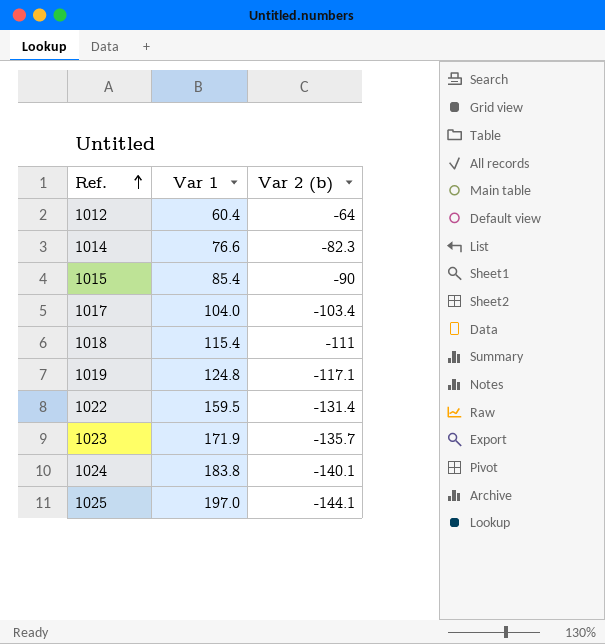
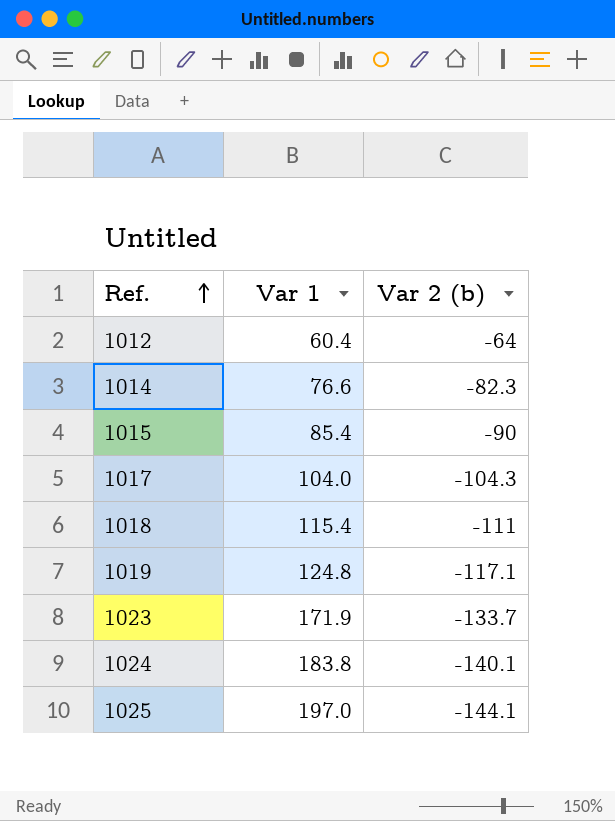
row 1022: 159.5 | -131.4 -> none
1017 | Var 2 (b): -103.4 -> -104.3
1023 | Var 2 (b): -135.7 -> -133.7

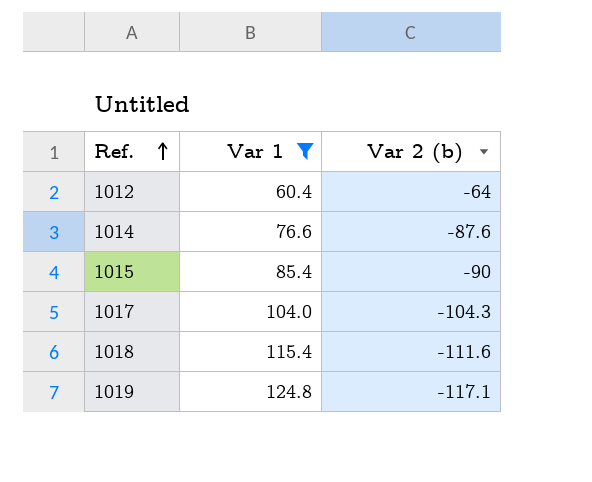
filter: none -> Var 1 <= 124.8
1014 | Var 2 (b): -82.3 -> -87.6
1018 | Var 2 (b): -111 -> -111.6

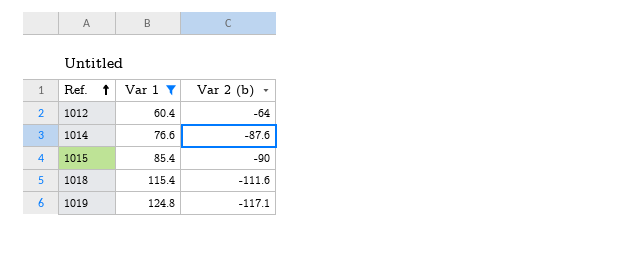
row 1017: 104.0 | -104.3 -> none

